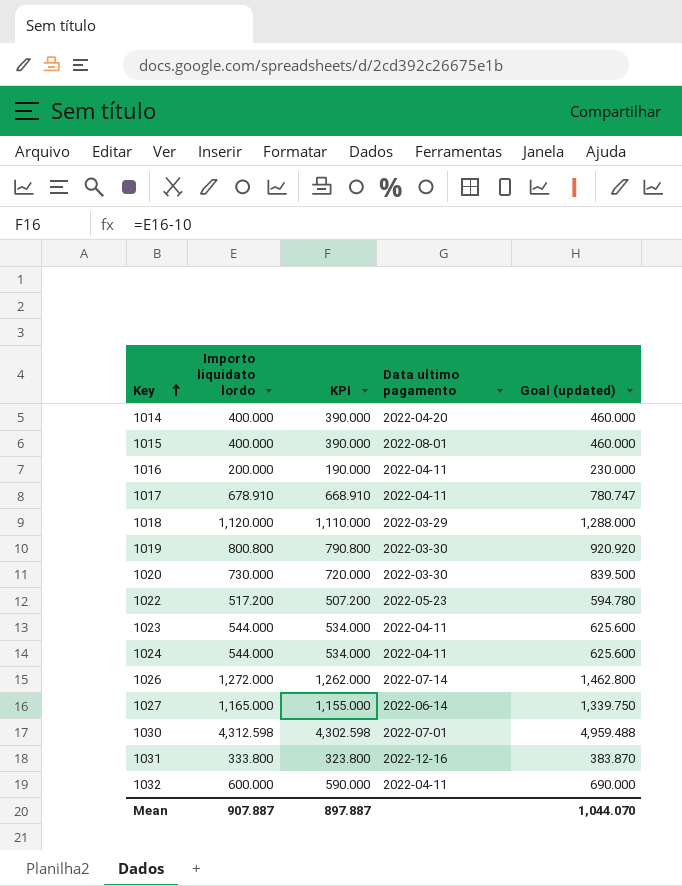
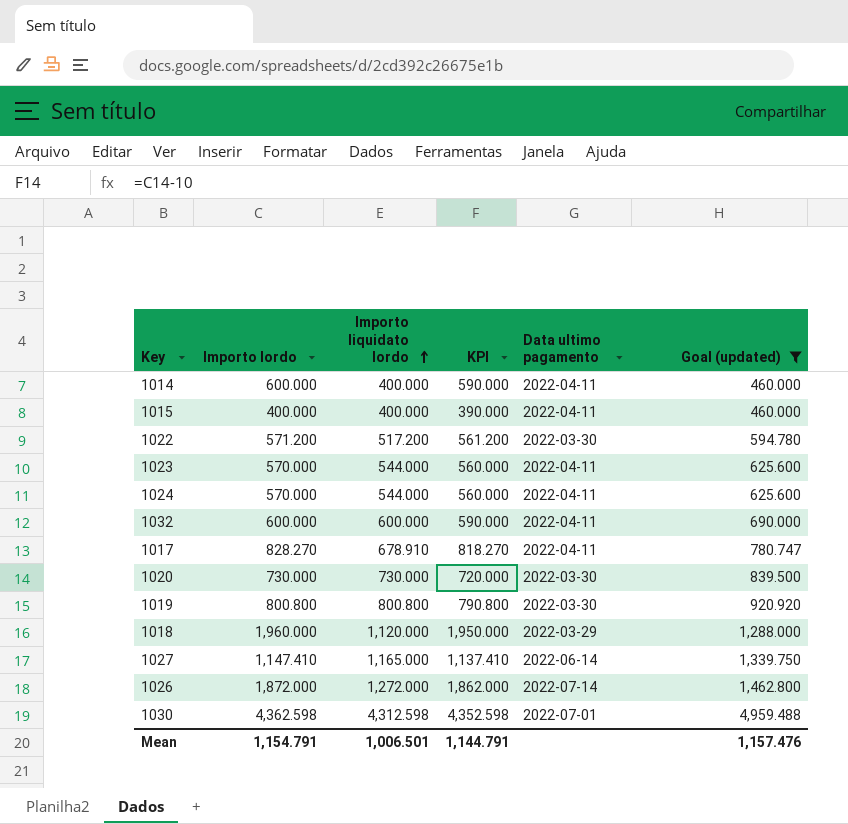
filter: none -> Goal (updated) >= 460.000
row order: Key ascending -> Importo liquidato lordo ascending
column Importo lordo | position: none -> 2
column KPI | formula: [Importo liquidato lordo] - 10 -> [Importo lordo] - 10
1014 | Data ultimo pagamento: 2022-04-20 -> 2022-04-11
1015 | Data ultimo pagamento: 2022-08-01 -> 2022-04-11
1022 | Data ultimo pagamento: 2022-05-23 -> 2022-03-30
Mean | Importo liquidato lordo: 907.887 -> 1,006.501
Mean | KPI: 897.887 -> 1,144.791
Mean | Goal (updated): 1,044.070 -> 1,157.476

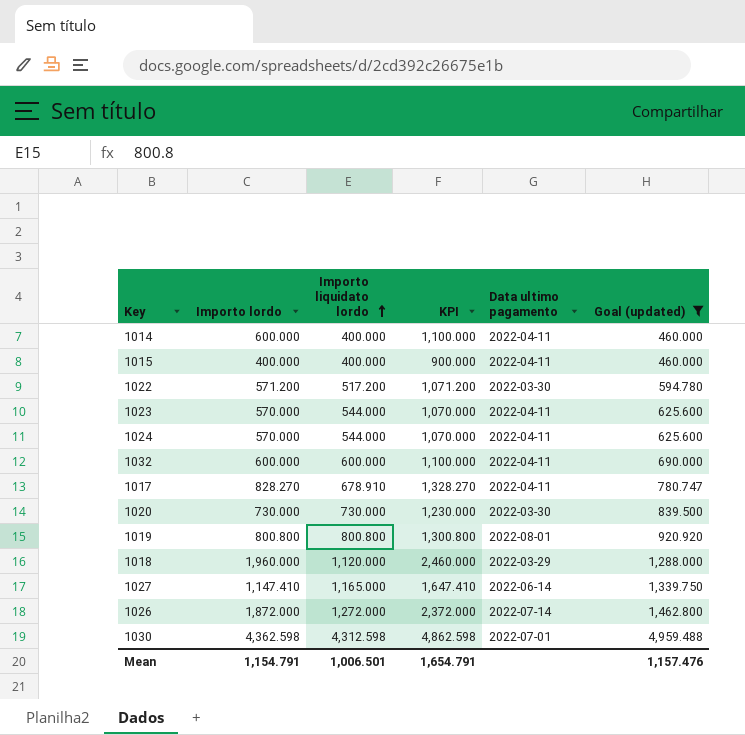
column KPI | formula: [Importo lordo] - 10 -> [Importo lordo] + 500
1019 | Data ultimo pagamento: 2022-03-30 -> 2022-08-01
Mean | KPI: 1,144.791 -> 1,654.791

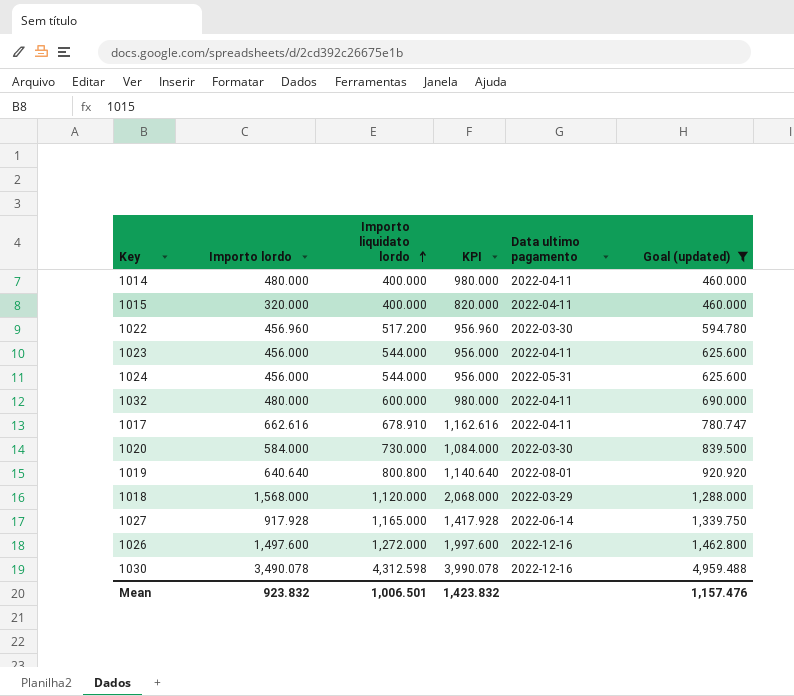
1014 | Importo lordo: 600.000 -> 480.000
1014 | KPI: 1,100.000 -> 980.000
1015 | Importo lordo: 400.000 -> 320.000
1015 | KPI: 900.000 -> 820.000
1022 | Importo lordo: 571.200 -> 456.960
1022 | KPI: 1,071.200 -> 956.960
1023 | Importo lordo: 570.000 -> 456.000
1023 | KPI: 1,070.000 -> 956.000
1024 | Importo lordo: 570.000 -> 456.000
1024 | KPI: 1,070.000 -> 956.000
1024 | Data ultimo pagamento: 2022-04-11 -> 2022-05-31
1032 | Importo lordo: 600.000 -> 480.000
1032 | KPI: 1,100.000 -> 980.000
1017 | Importo lordo: 828.270 -> 662.616
1017 | KPI: 1,328.270 -> 1,162.616
1020 | Importo lordo: 730.000 -> 584.000
1020 | KPI: 1,230.000 -> 1,084.000
1019 | Importo lordo: 800.800 -> 640.640
1019 | KPI: 1,300.800 -> 1,140.640
1018 | Importo lordo: 1,960.000 -> 1,568.000
1018 | KPI: 2,460.000 -> 2,068.000
1027 | Importo lordo: 1,147.410 -> 917.928
1027 | KPI: 1,647.410 -> 1,417.928
1026 | Importo lordo: 1,872.000 -> 1,497.600
1026 | KPI: 2,372.000 -> 1,997.600
1026 | Data ultimo pagamento: 2022-07-14 -> 2022-12-16
1030 | Importo lordo: 4,362.598 -> 3,490.078
1030 | KPI: 4,862.598 -> 3,990.078
1030 | Data ultimo pagamento: 2022-07-01 -> 2022-12-16
Mean | Importo lordo: 1,154.791 -> 923.832
Mean | KPI: 1,654.791 -> 1,423.832

